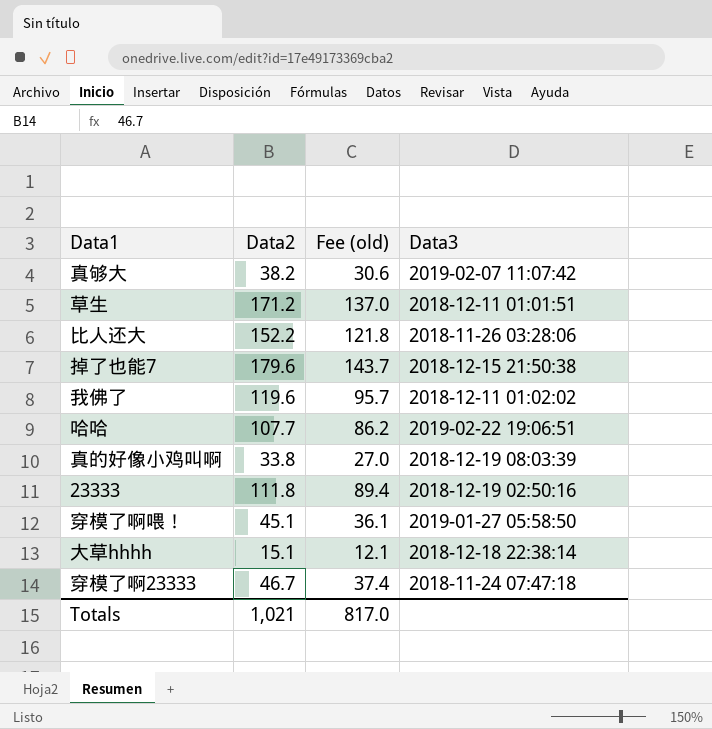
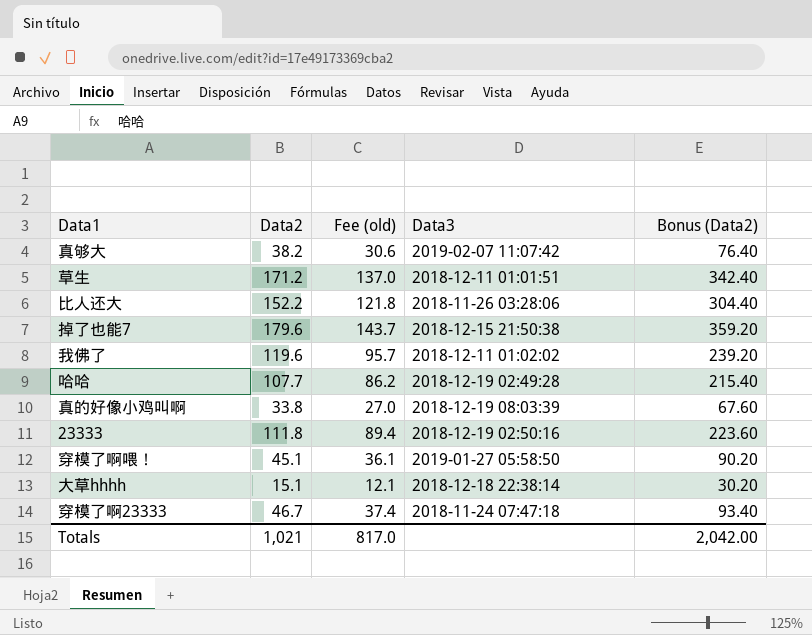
column Bonus (Data2) | formula: none -> [Data2] * 2
哈哈 | Data3: 2019-02-22 19:06:51 -> 2018-12-19 02:49:28

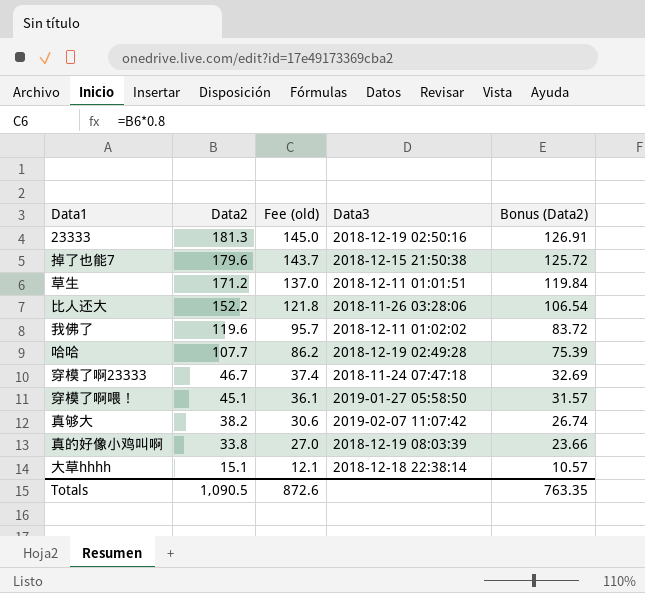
row order: none -> Data2 descending
column Bonus (Data2) | formula: [Data2] * 2 -> [Data2] * 0.7
23333 | Data2: 111.8 -> 181.3
23333 | Fee (old): 89.4 -> 145.0
Totals | Data2: 1,021 -> 1,090.5
Totals | Fee (old): 817.0 -> 872.6
Totals | Bonus (Data2): 2,042.00 -> 763.35

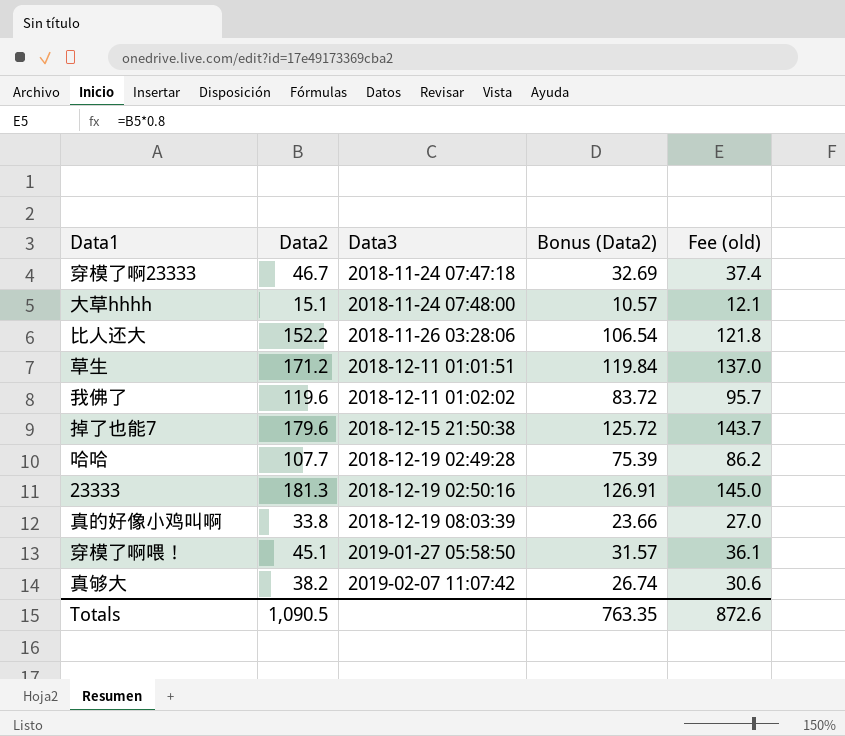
row order: Data2 descending -> Data3 ascending
column Fee (old) | position: 3 -> 5
大草hhhh | Data3: 2018-12-18 22:38:14 -> 2018-11-24 07:48:00

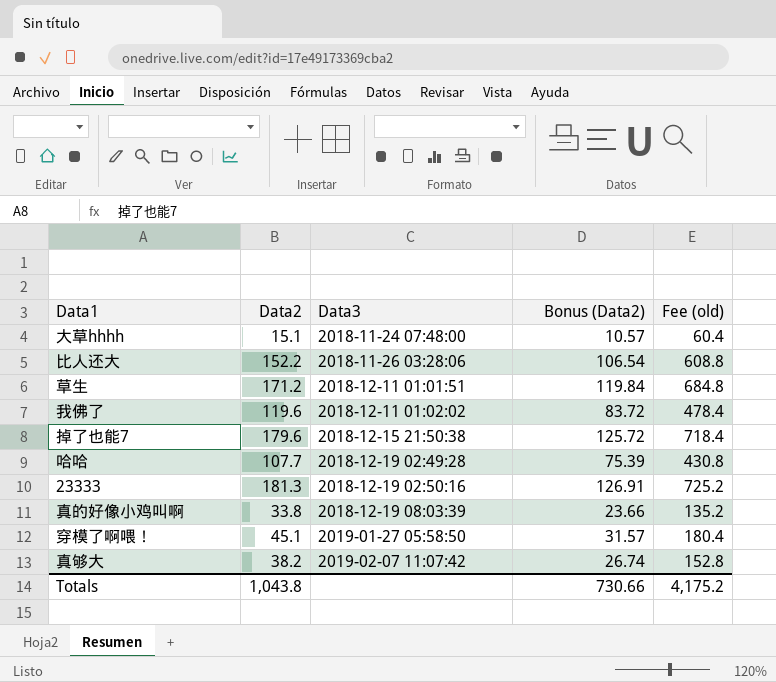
column Fee (old) | formula: [Data2] * 0.8 -> [Data2] * 4
row 穿模了啊23333: 46.7 | 2018-11-24 07:47:18 | 32.69 | 37.4 -> none
Totals | Data2: 1,090.5 -> 1,043.8
Totals | Bonus (Data2): 763.35 -> 730.66
Totals | Fee (old): 872.6 -> 4,175.2

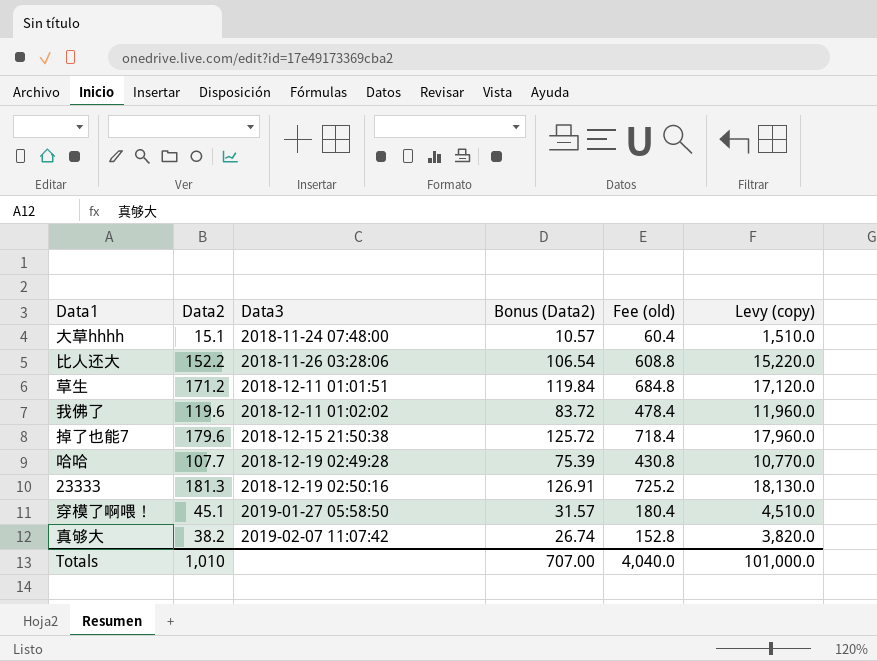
column Levy (copy) | formula: none -> [Data2] * 100
row 真的好像小鸡叫啊: 33.8 | 2018-12-19 08:03:39 | 23.66 | 135.2 -> none
Totals | Data2: 1,043.8 -> 1,010
Totals | Bonus (Data2): 730.66 -> 707.00
Totals | Fee (old): 4,175.2 -> 4,040.0

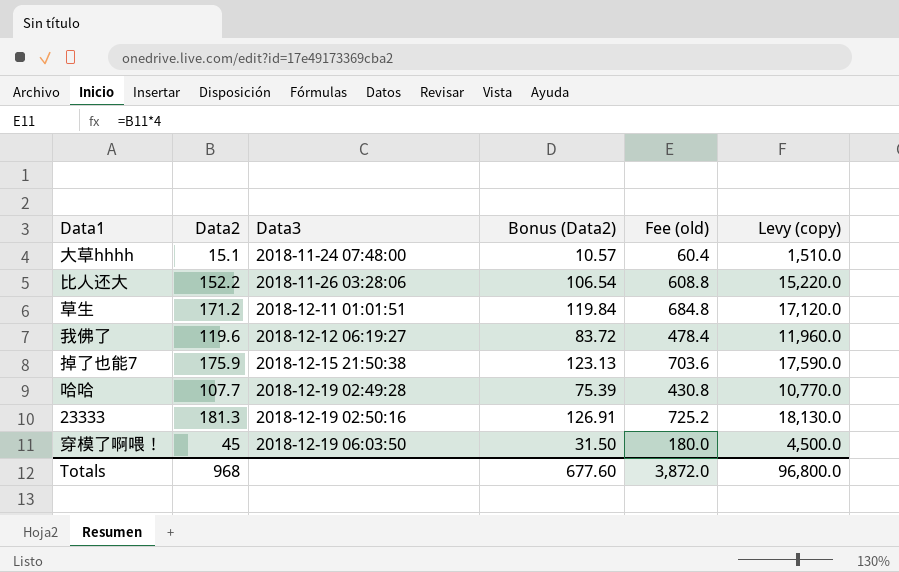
row 真够大: 38.2 | 2019-02-07 11:07:42 | 26.74 | 152.8 | 3,820.0 -> none
我佛了 | Data3: 2018-12-11 01:02:02 -> 2018-12-12 06:19:27
掉了也能7 | Data2: 179.6 -> 175.9
掉了也能7 | Bonus (Data2): 125.72 -> 123.13
掉了也能7 | Fee (old): 718.4 -> 703.6
掉了也能7 | Levy (copy): 17,960.0 -> 17,590.0
穿模了啊喂！ | Data2: 45.1 -> 45
穿模了啊喂！ | Data3: 2019-01-27 05:58:50 -> 2018-12-19 06:03:50
穿模了啊喂！ | Bonus (Data2): 31.57 -> 31.50
穿模了啊喂！ | Fee (old): 180.4 -> 180.0
穿模了啊喂！ | Levy (copy): 4,510.0 -> 4,500.0
Totals | Data2: 1,010 -> 968
Totals | Bonus (Data2): 707.00 -> 677.60
Totals | Fee (old): 4,040.0 -> 3,872.0
Totals | Levy (copy): 101,000.0 -> 96,800.0

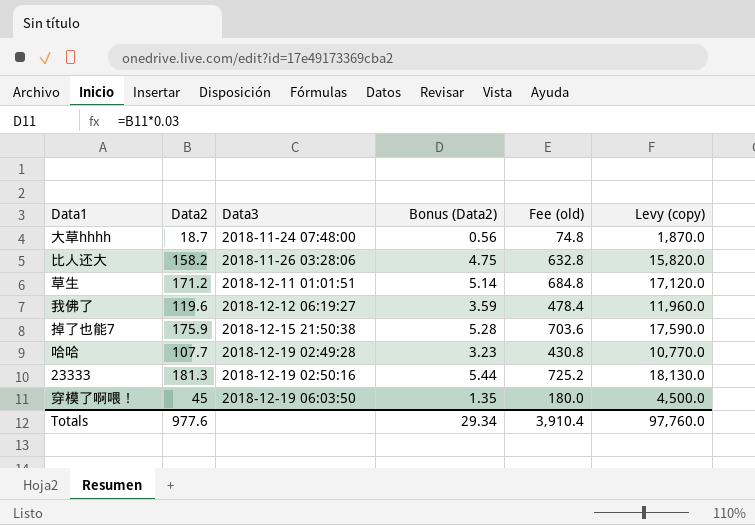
column Bonus (Data2) | formula: [Data2] * 0.7 -> [Data2] * 0.03
大草hhhh | Data2: 15.1 -> 18.7
大草hhhh | Fee (old): 60.4 -> 74.8
大草hhhh | Levy (copy): 1,510.0 -> 1,870.0
比人还大 | Data2: 152.2 -> 158.2
比人还大 | Fee (old): 608.8 -> 632.8
比人还大 | Levy (copy): 15,220.0 -> 15,820.0
Totals | Data2: 968 -> 977.6
Totals | Bonus (Data2): 677.60 -> 29.34
Totals | Fee (old): 3,872.0 -> 3,910.4
Totals | Levy (copy): 96,800.0 -> 97,760.0

